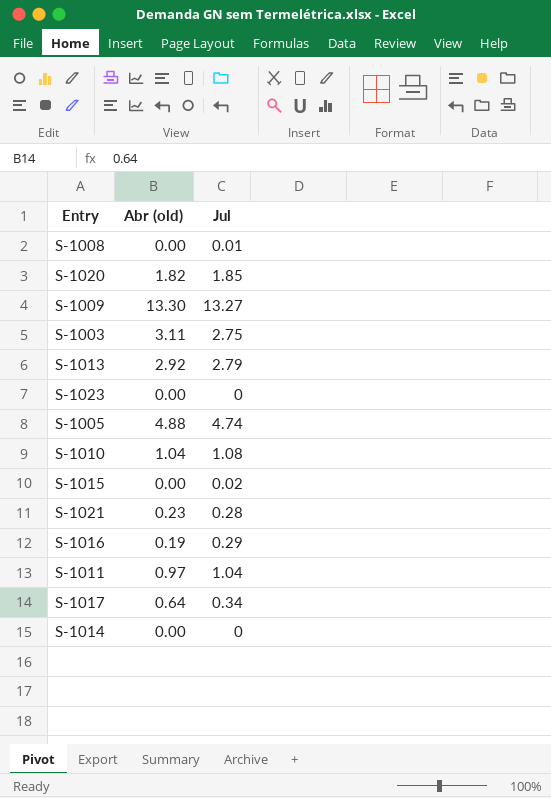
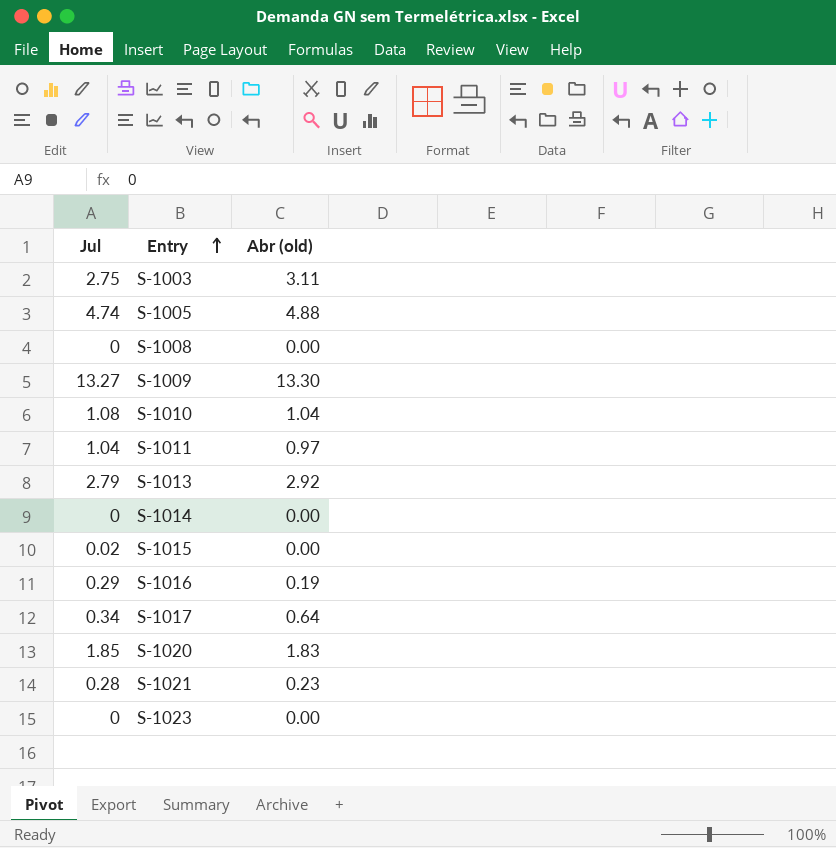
row order: none -> Entry ascending
column Jul | position: 3 -> 1
S-1008 | Jul: 0.01 -> 0
S-1020 | Abr (old): 1.82 -> 1.83

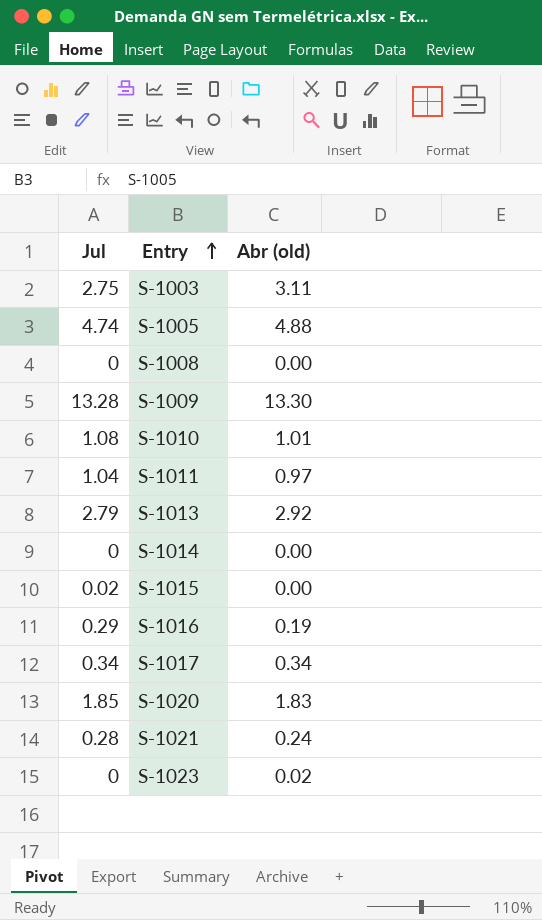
S-1009 | Jul: 13.27 -> 13.28
S-1010 | Abr (old): 1.04 -> 1.01
S-1017 | Abr (old): 0.64 -> 0.34
S-1021 | Abr (old): 0.23 -> 0.24
S-1023 | Abr (old): 0.00 -> 0.02

